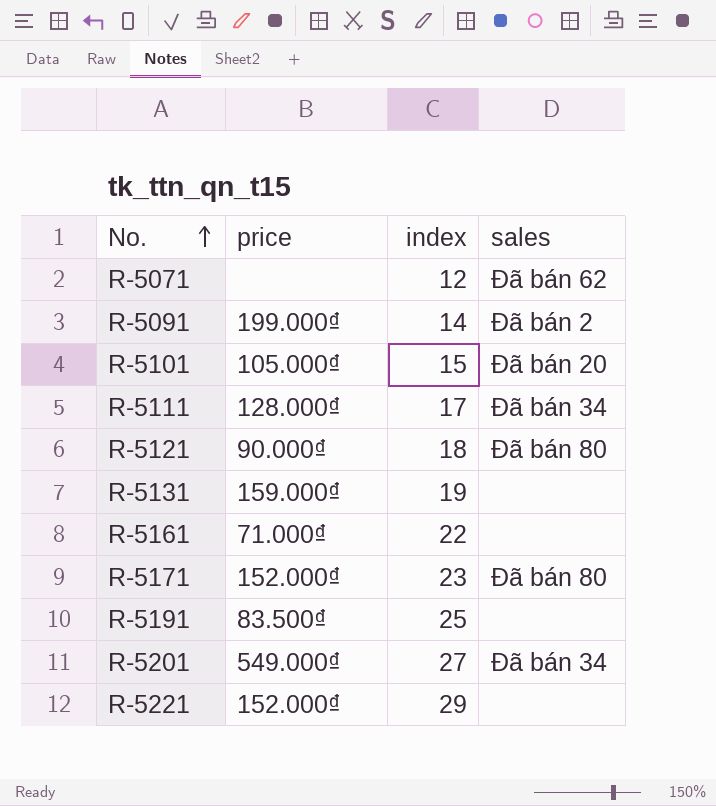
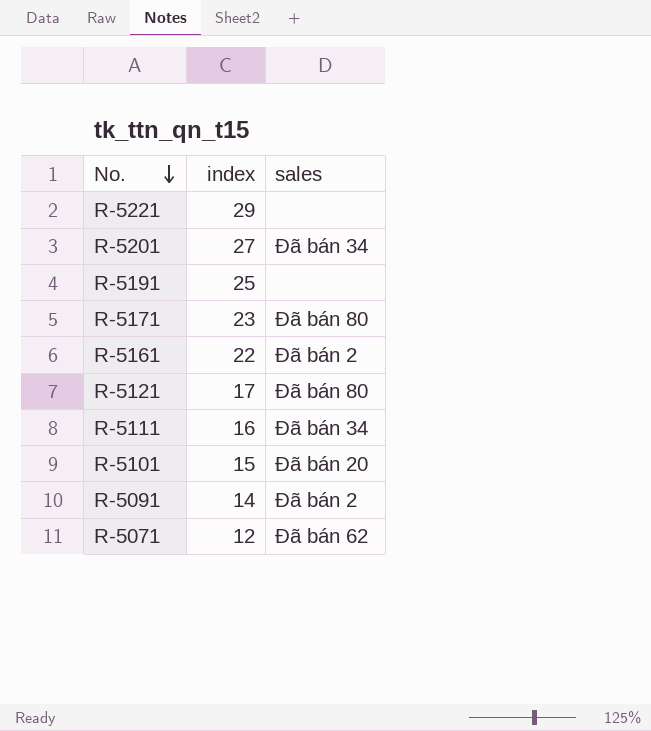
row order: No. ascending -> No. descending
column price | position: 2 -> none
row R-5131: 159.000₫ | 19 | none -> none
R-5161 | sales: none -> Đã bán 2
R-5121 | index: 18 -> 17
R-5111 | index: 17 -> 16

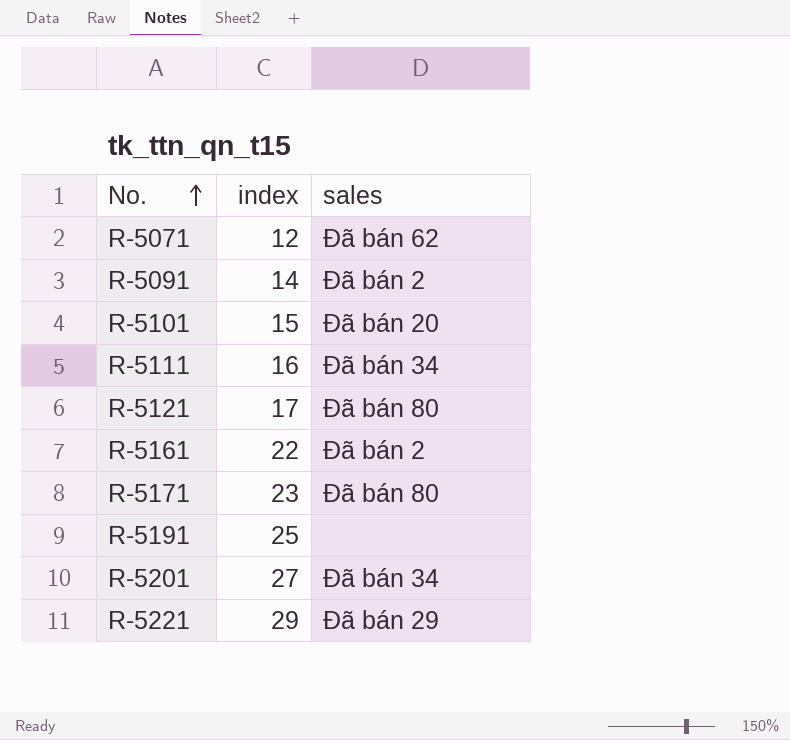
row order: No. descending -> No. ascending
R-5221 | sales: none -> Đã bán 29

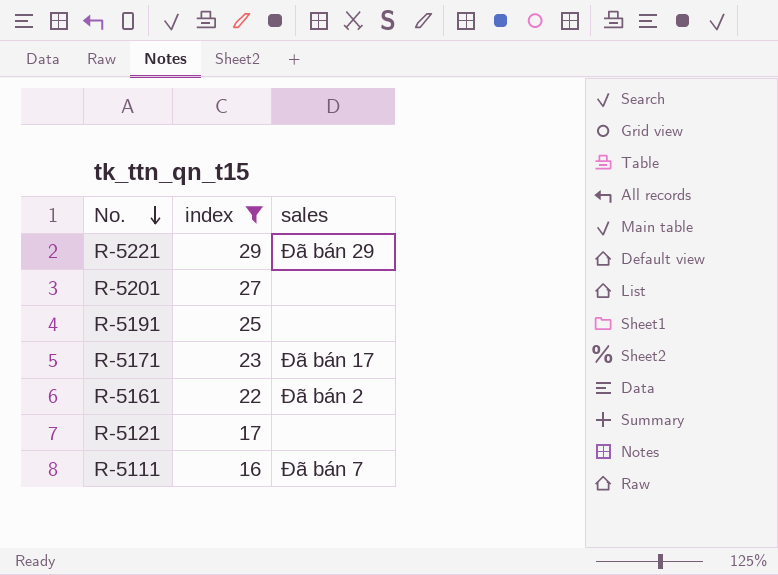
filter: none -> index >= 16
row order: No. ascending -> No. descending
R-5201 | sales: Đã bán 34 -> none
R-5171 | sales: Đã bán 80 -> Đã bán 17
R-5121 | sales: Đã bán 80 -> none
R-5111 | sales: Đã bán 34 -> Đã bán 7

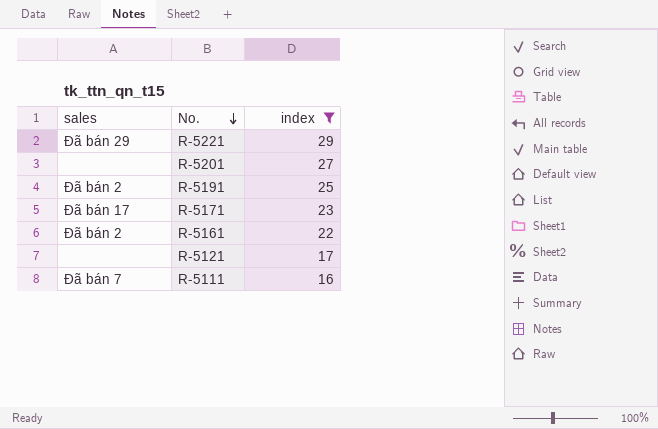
column sales | position: 3 -> 1
R-5191 | sales: none -> Đã bán 2

